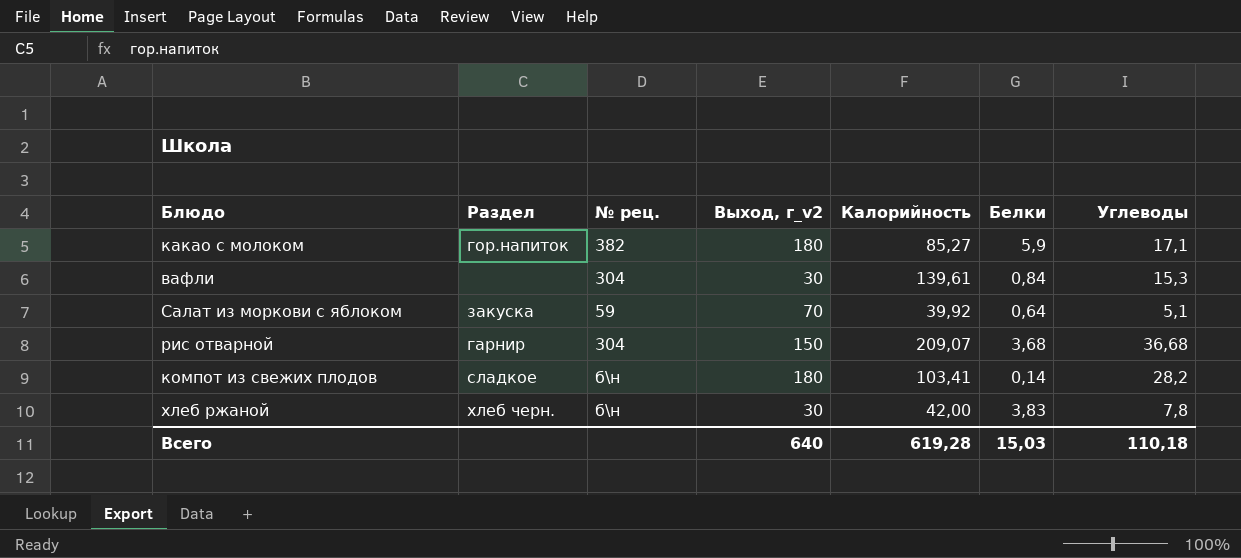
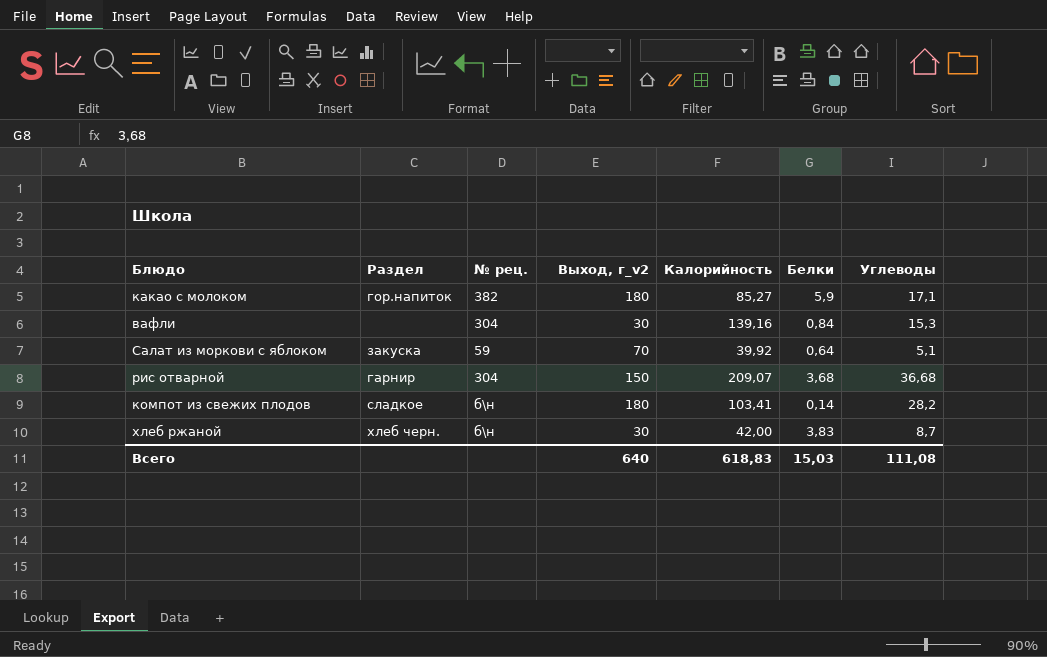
вафли | Калорийность: 139,61 -> 139,16
хлеб ржаной | Углеводы: 7,8 -> 8,7
Всего | Калорийность: 619,28 -> 618,83
Всего | Углеводы: 110,18 -> 111,08

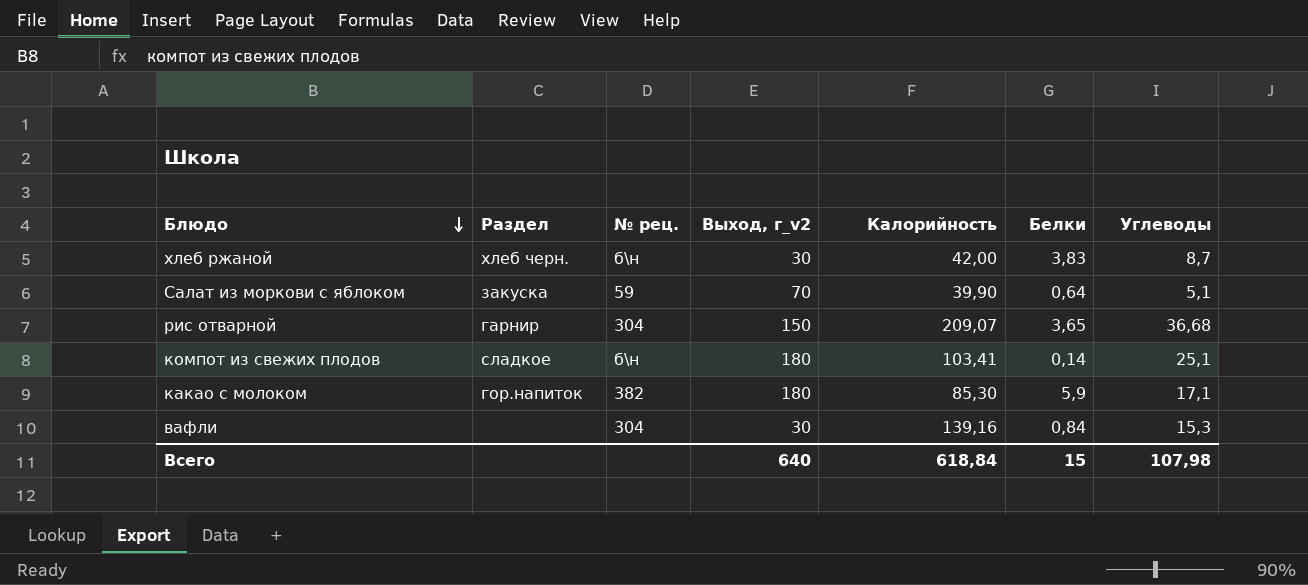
row order: none -> Блюдо descending
Салат из моркови с яблоком | Калорийность: 39,92 -> 39,90
рис отварной | Белки: 3,68 -> 3,65
компот из свежих плодов | Углеводы: 28,2 -> 25,1
какао с молоком | Калорийность: 85,27 -> 85,30
Всего | Калорийность: 618,83 -> 618,84
Всего | Белки: 15,03 -> 15
Всего | Углеводы: 111,08 -> 107,98

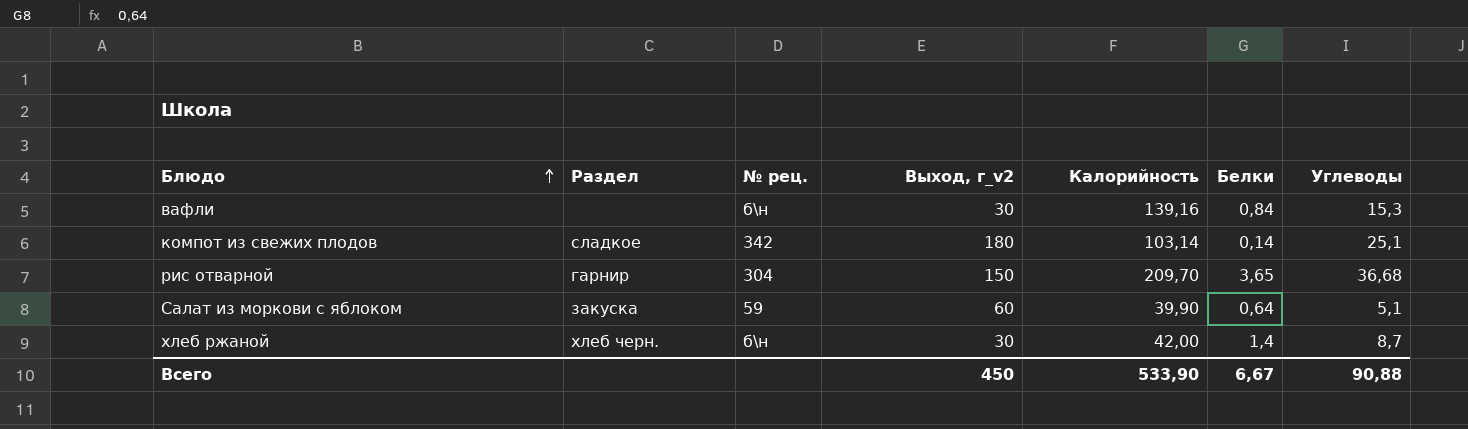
row order: Блюдо descending -> Блюдо ascending
row какао с молоком: гор.напиток | 382 | 180 | 85,30 | 5,9 | 17,1 -> none
вафли | № рец.: 304 -> б\н
компот из свежих плодов | № рец.: б\н -> 342
компот из свежих плодов | Калорийность: 103,41 -> 103,14
рис отварной | Калорийность: 209,07 -> 209,70
Салат из моркови с яблоком | Выход, г_v2: 70 -> 60
хлеб ржаной | Белки: 3,83 -> 1,4
Всего | Выход, г_v2: 640 -> 450
Всего | Калорийность: 618,84 -> 533,90
Всего | Белки: 15 -> 6,67
Всего | Углеводы: 107,98 -> 90,88

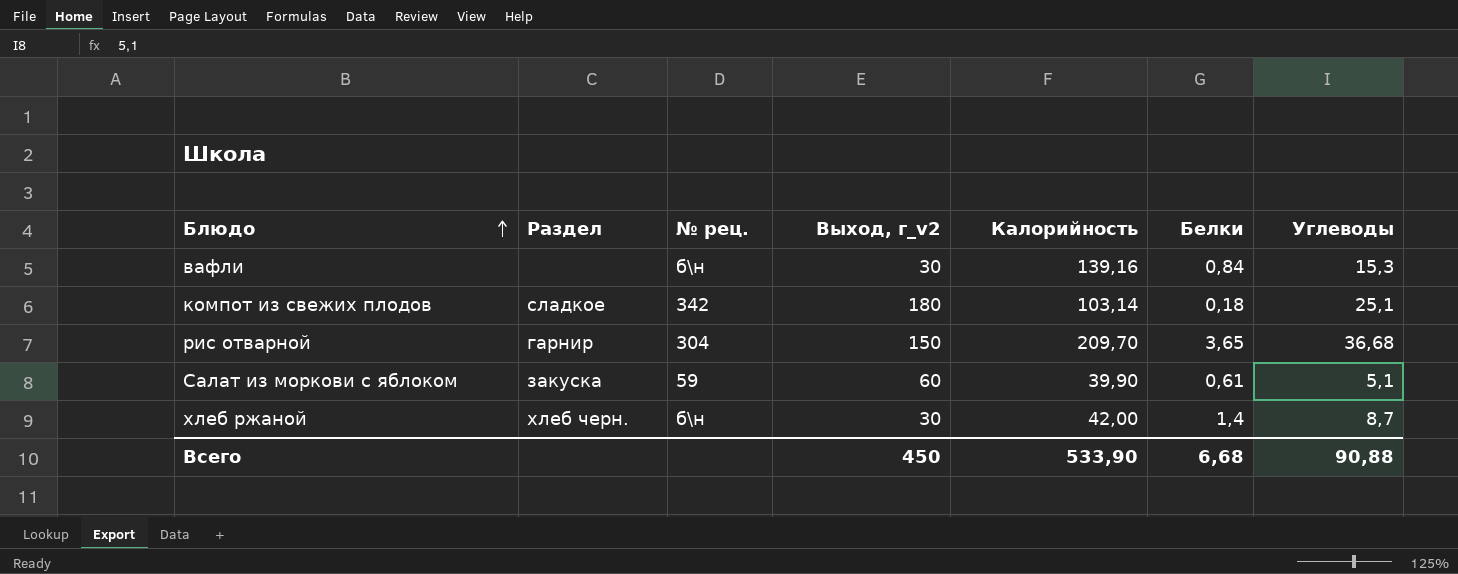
компот из свежих плодов | Белки: 0,14 -> 0,18
Салат из моркови с яблоком | Белки: 0,64 -> 0,61
Всего | Белки: 6,67 -> 6,68

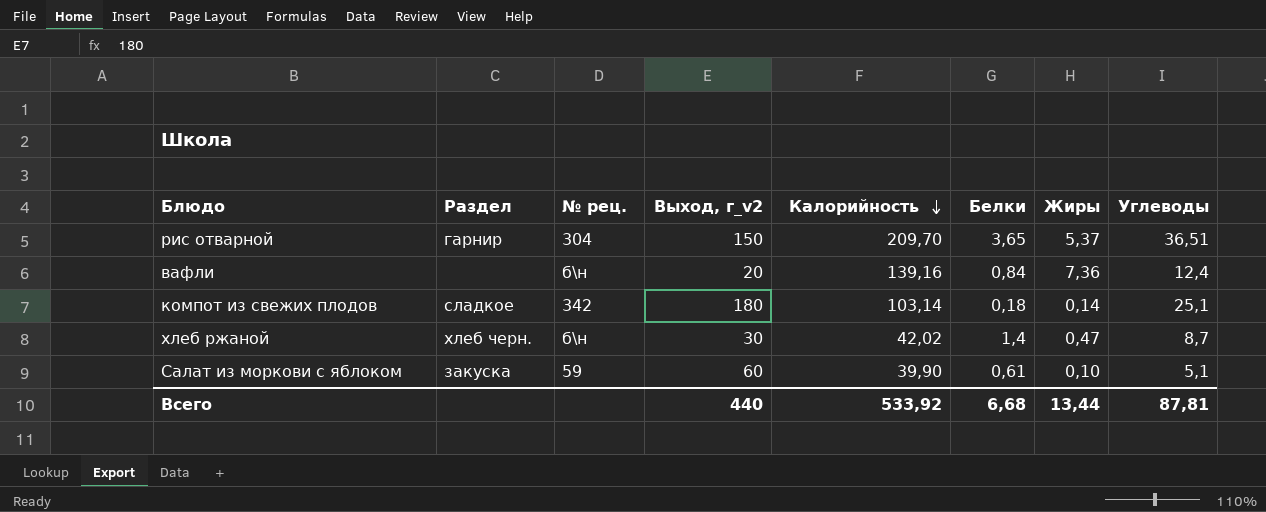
row order: Блюдо ascending -> Калорийность descending
column Жиры | position: none -> 7
рис отварной | Углеводы: 36,68 -> 36,51
вафли | Выход, г_v2: 30 -> 20
вафли | Углеводы: 15,3 -> 12,4
хлеб ржаной | Калорийность: 42,00 -> 42,02
Всего | Выход, г_v2: 450 -> 440
Всего | Калорийность: 533,90 -> 533,92
Всего | Углеводы: 90,88 -> 87,81

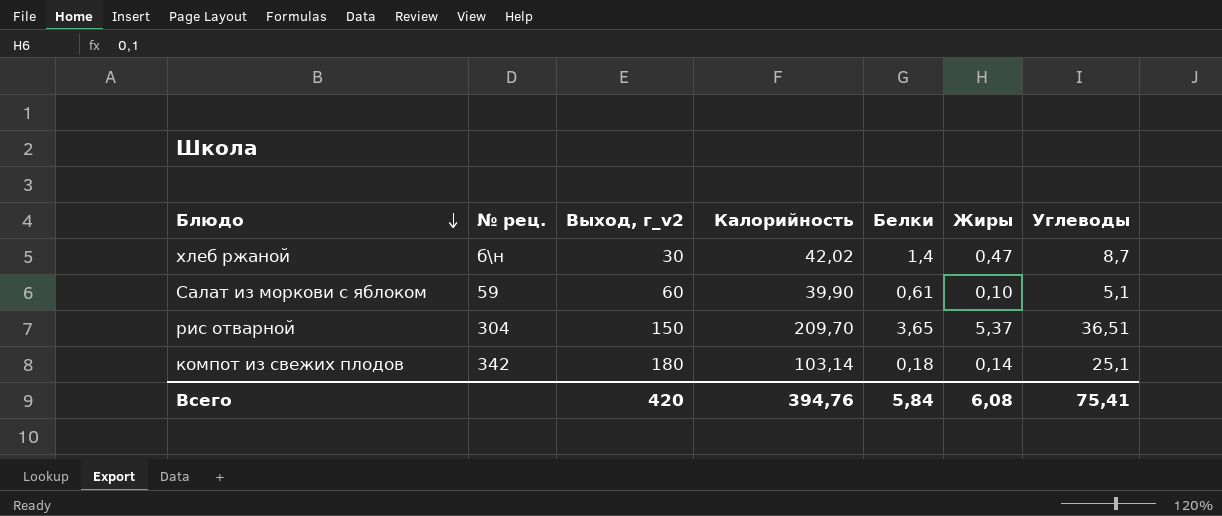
row order: Калорийность descending -> Блюдо descending
column Раздел | position: 2 -> none
row вафли: none | б\н | 20 | 139,16 | 0,84 | 7,36 | 12,4 -> none
Всего | Выход, г_v2: 440 -> 420
Всего | Калорийность: 533,92 -> 394,76
Всего | Белки: 6,68 -> 5,84
Всего | Жиры: 13,44 -> 6,08
Всего | Углеводы: 87,81 -> 75,41

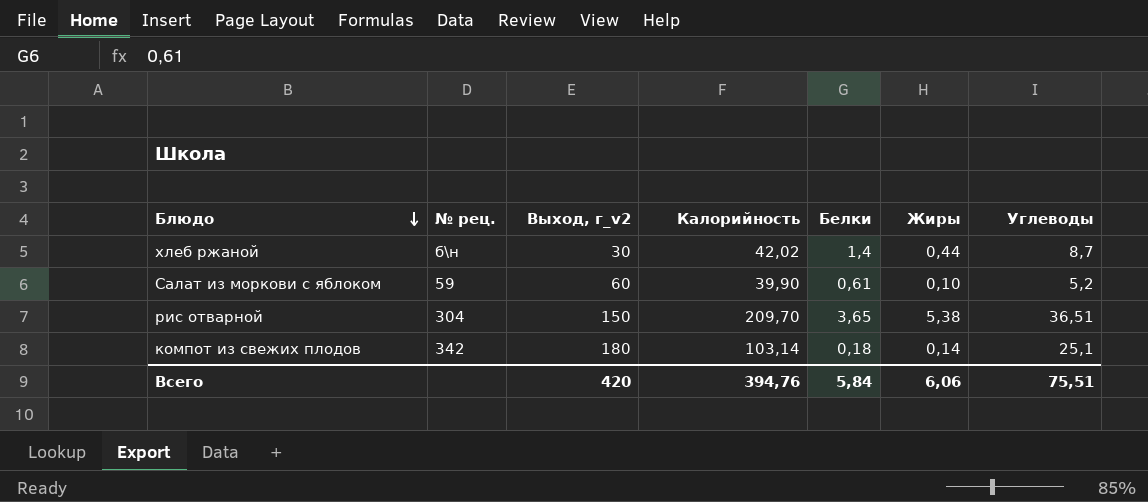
хлеб ржаной | Жиры: 0,47 -> 0,44
Салат из моркови с яблоком | Углеводы: 5,1 -> 5,2
рис отварной | Жиры: 5,37 -> 5,38
Всего | Жиры: 6,08 -> 6,06
Всего | Углеводы: 75,41 -> 75,51

